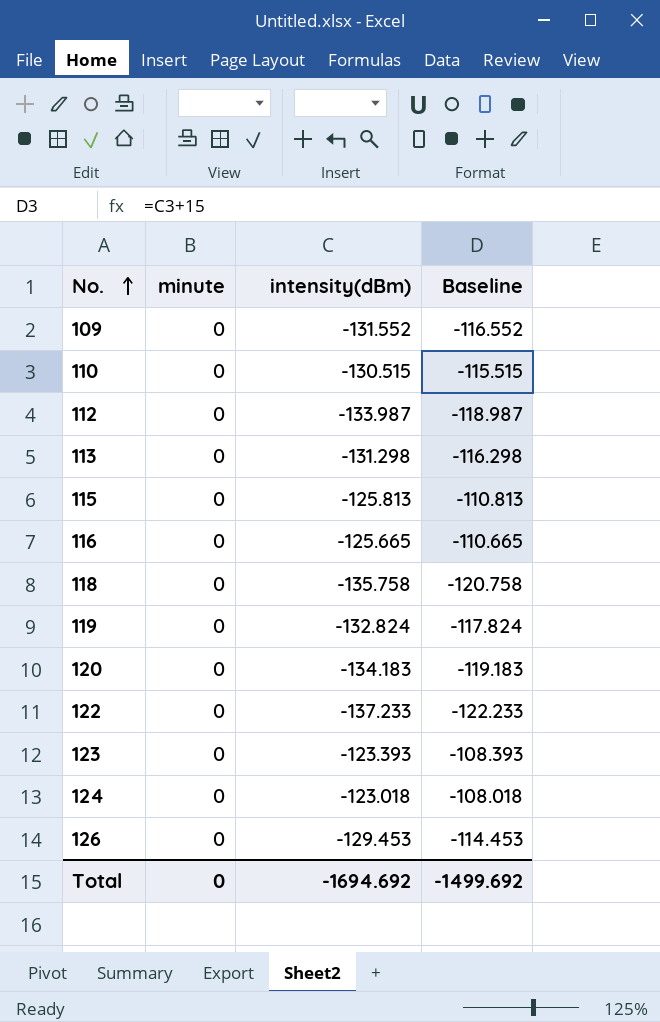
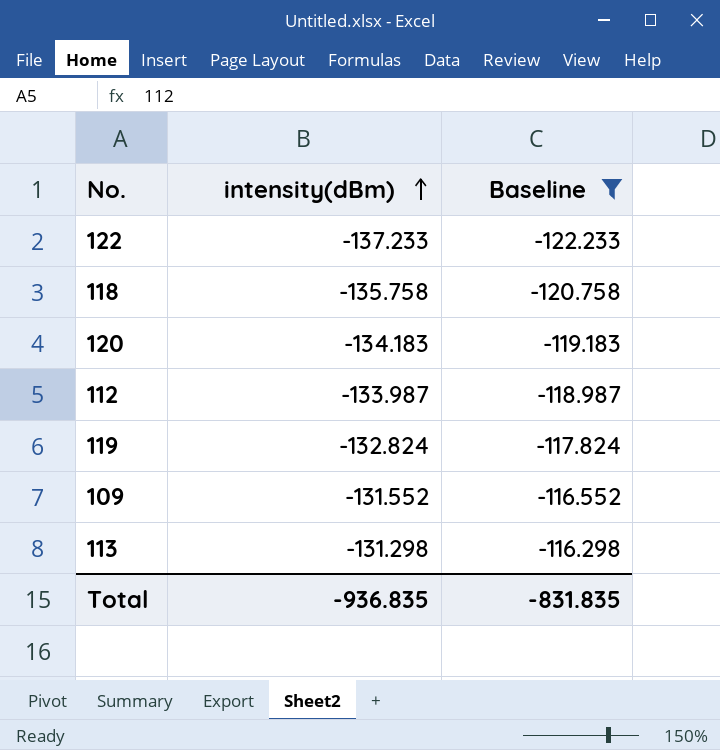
filter: none -> Baseline <= -116.298
row order: No. ascending -> intensity(dBm) ascending
column minute | position: 2 -> none
Total | intensity(dBm): -1694.692 -> -936.835
Total | Baseline: -1499.692 -> -831.835

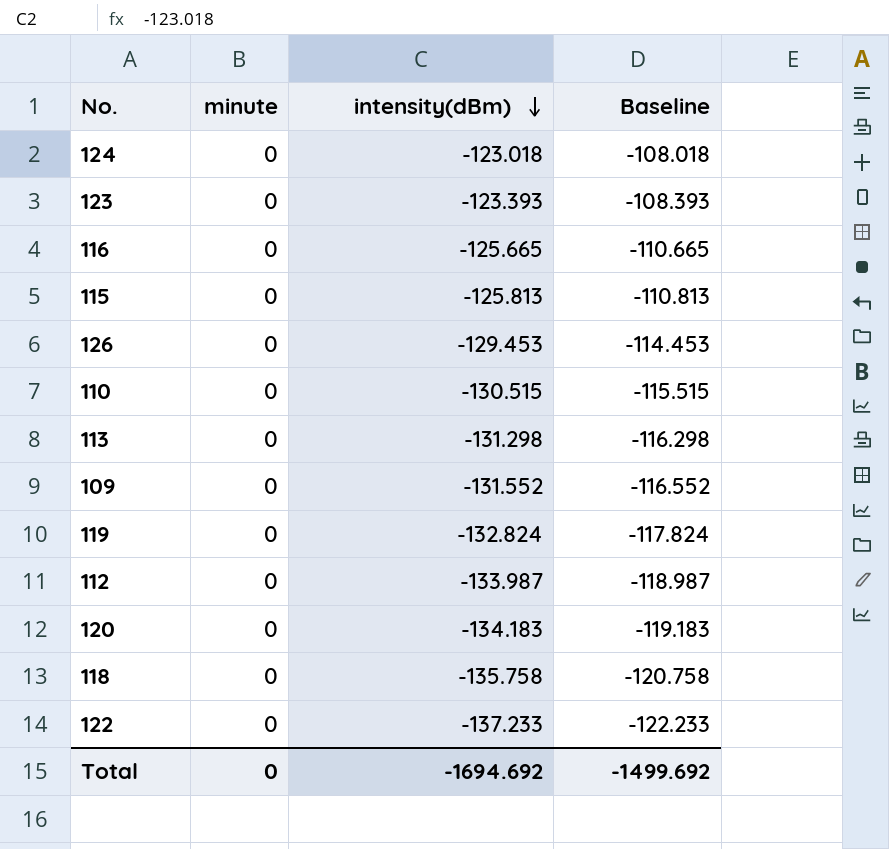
filter: Baseline <= -116.298 -> none
row order: intensity(dBm) ascending -> intensity(dBm) descending
column minute | position: none -> 2
Total | intensity(dBm): -936.835 -> -1694.692
Total | Baseline: -831.835 -> -1499.692

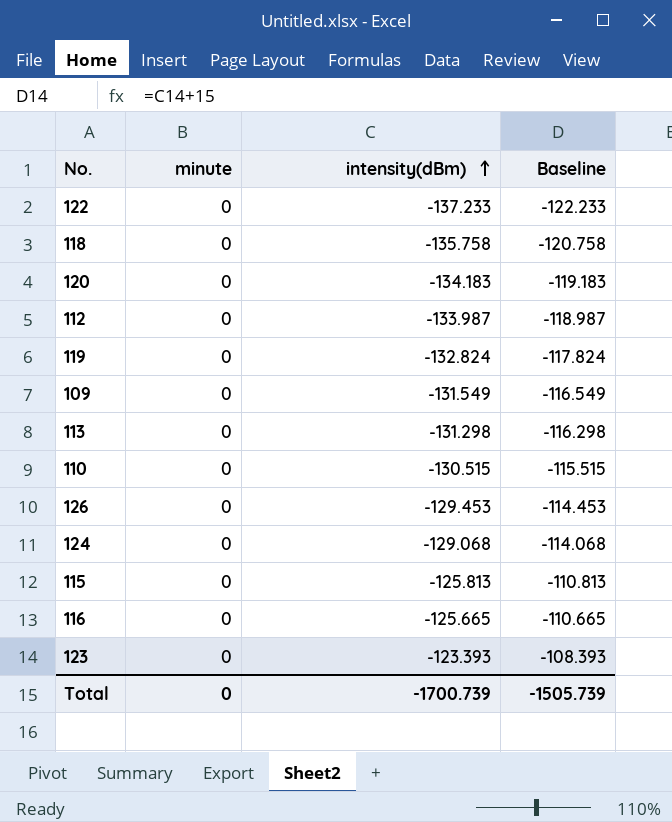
row order: intensity(dBm) descending -> intensity(dBm) ascending
109 | intensity(dBm): -131.552 -> -131.549
109 | Baseline: -116.552 -> -116.549
124 | intensity(dBm): -123.018 -> -129.068
124 | Baseline: -108.018 -> -114.068
Total | intensity(dBm): -1694.692 -> -1700.739
Total | Baseline: -1499.692 -> -1505.739

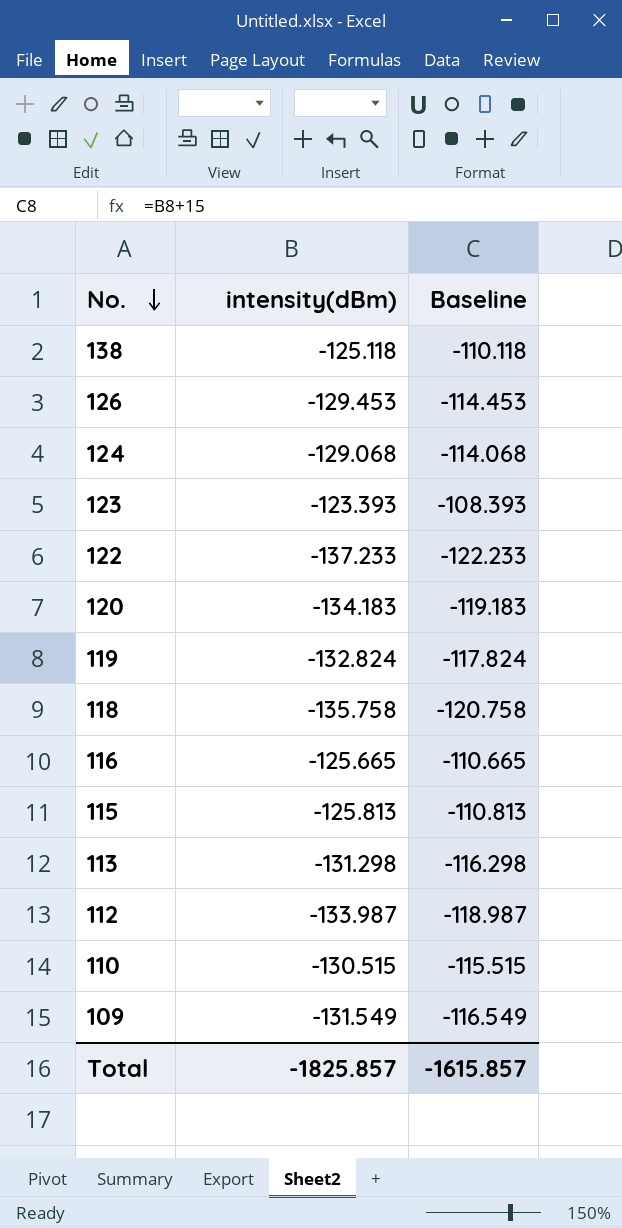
row order: intensity(dBm) ascending -> No. descending
column minute | position: 2 -> none
row 138: none -> -125.118 | -110.118
Total | intensity(dBm): -1700.739 -> -1825.857
Total | Baseline: -1505.739 -> -1615.857

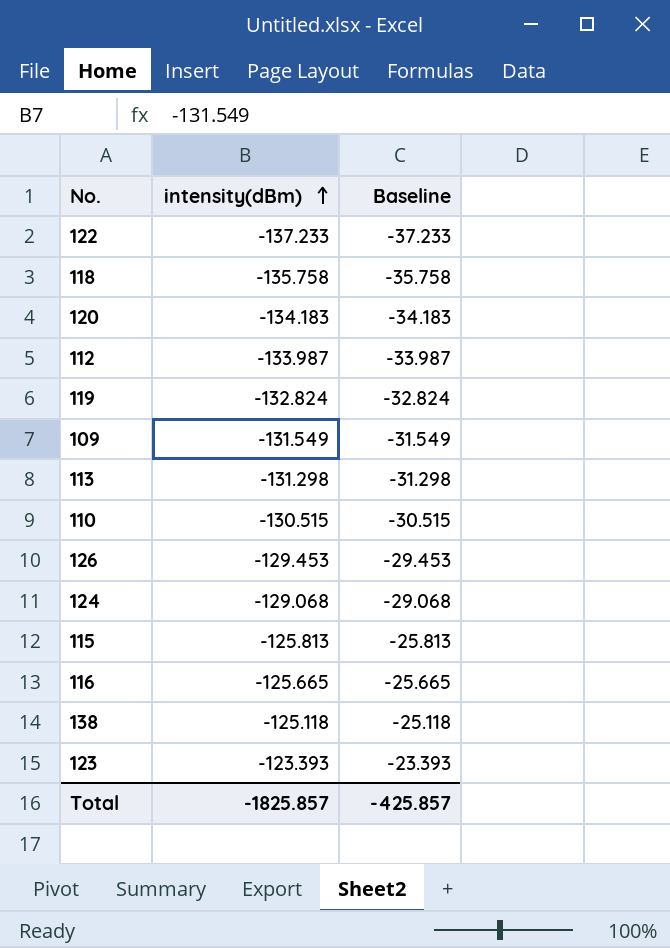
row order: No. descending -> intensity(dBm) ascending
column Baseline | formula: [intensity(dBm)] + 15 -> [intensity(dBm)] + 100
Total | Baseline: -1615.857 -> -425.857

